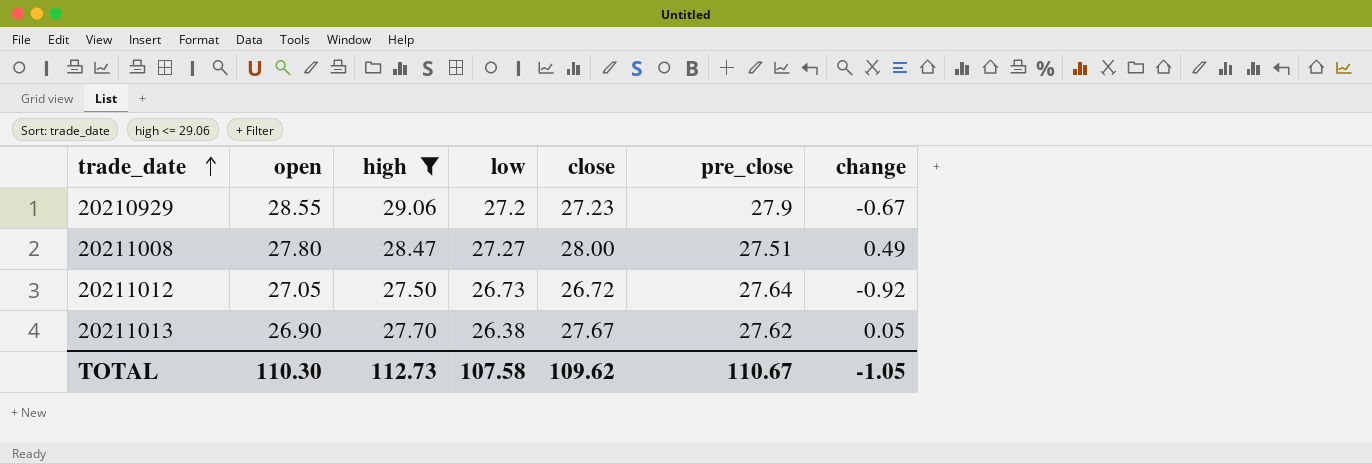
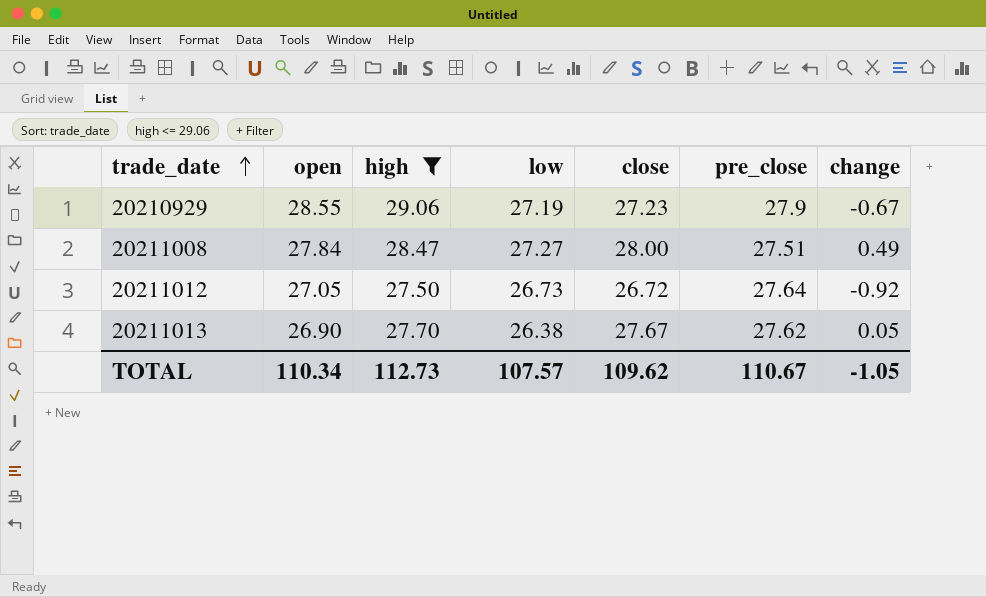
20210929 | low: 27.2 -> 27.19
20211008 | open: 27.80 -> 27.84
TOTAL | open: 110.30 -> 110.34
TOTAL | low: 107.58 -> 107.57

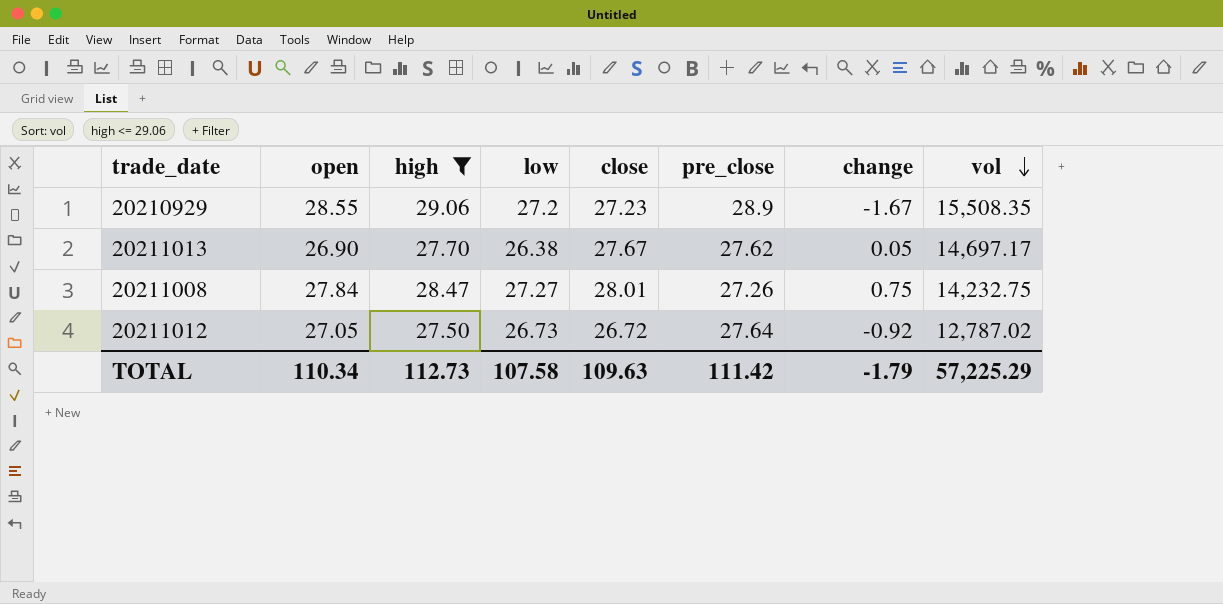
row order: trade_date ascending -> vol descending
column vol | position: none -> 8
20210929 | low: 27.19 -> 27.2
20210929 | pre_close: 27.9 -> 28.9
20210929 | change: -0.67 -> -1.67
20211008 | close: 28.00 -> 28.01
20211008 | pre_close: 27.51 -> 27.26
20211008 | change: 0.49 -> 0.75
TOTAL | low: 107.57 -> 107.58
TOTAL | close: 109.62 -> 109.63
TOTAL | pre_close: 110.67 -> 111.42
TOTAL | change: -1.05 -> -1.79

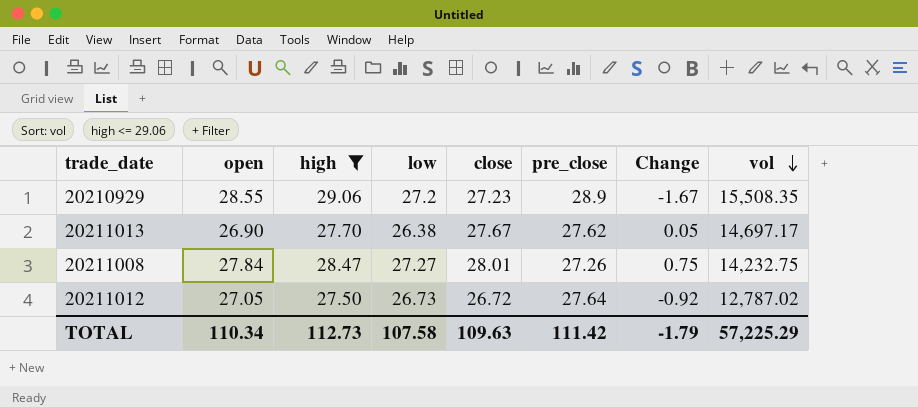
column name: change -> Change

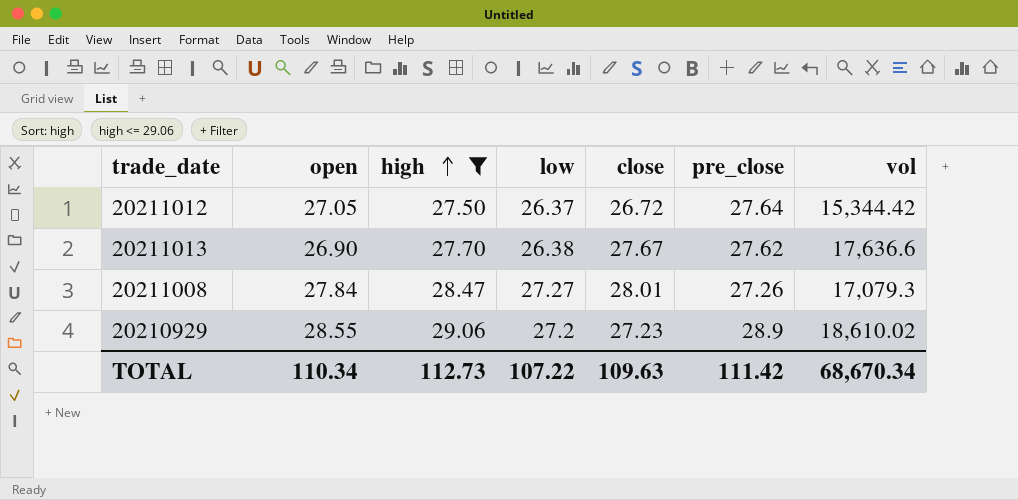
row order: vol descending -> high ascending
column Change | formula: [close] - [pre_close] -> none
20211012 | low: 26.73 -> 26.37
20211012 | vol: 12,787.02 -> 15,344.42
20211013 | vol: 14,697.17 -> 17,636.6
20211008 | vol: 14,232.75 -> 17,079.3
20210929 | vol: 15,508.35 -> 18,610.02
TOTAL | low: 107.58 -> 107.22
TOTAL | vol: 57,225.29 -> 68,670.34

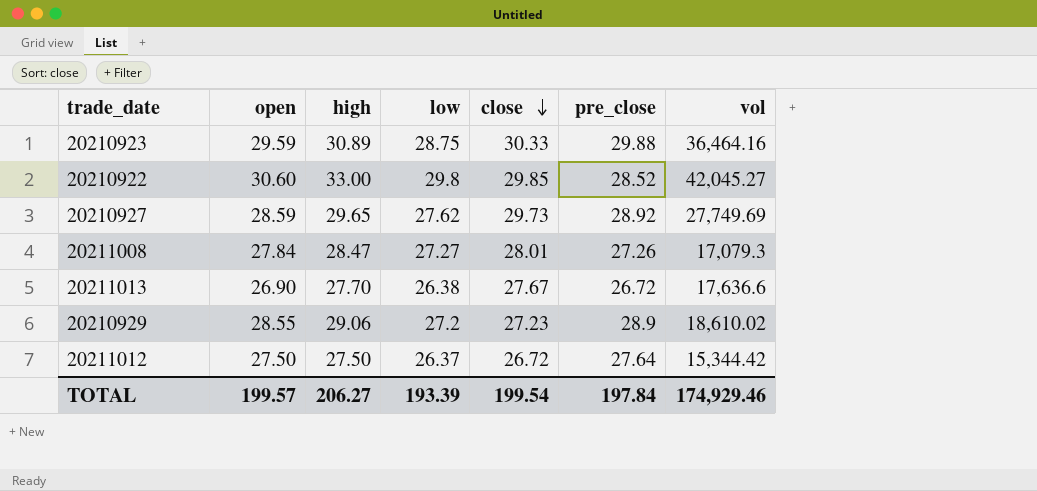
filter: high <= 29.06 -> none
row order: high ascending -> close descending
20211013 | pre_close: 27.62 -> 26.72
20211012 | open: 27.05 -> 27.50
TOTAL | open: 110.34 -> 199.57
TOTAL | high: 112.73 -> 206.27
TOTAL | low: 107.22 -> 193.39
TOTAL | close: 109.63 -> 199.54
TOTAL | pre_close: 111.42 -> 197.84
TOTAL | vol: 68,670.34 -> 174,929.46

